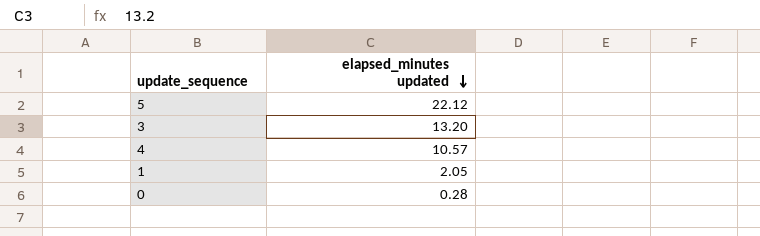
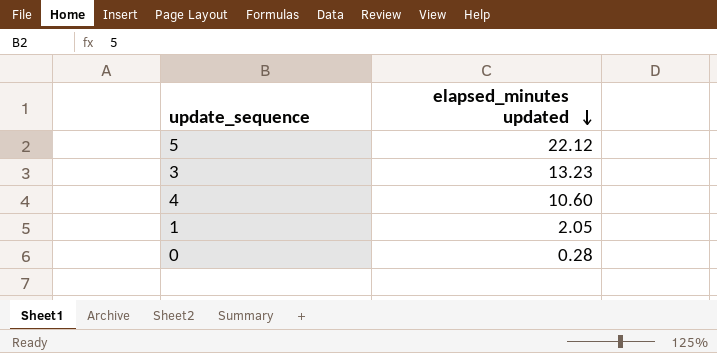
3 | elapsed_minutes updated: 13.20 -> 13.23
4 | elapsed_minutes updated: 10.57 -> 10.60

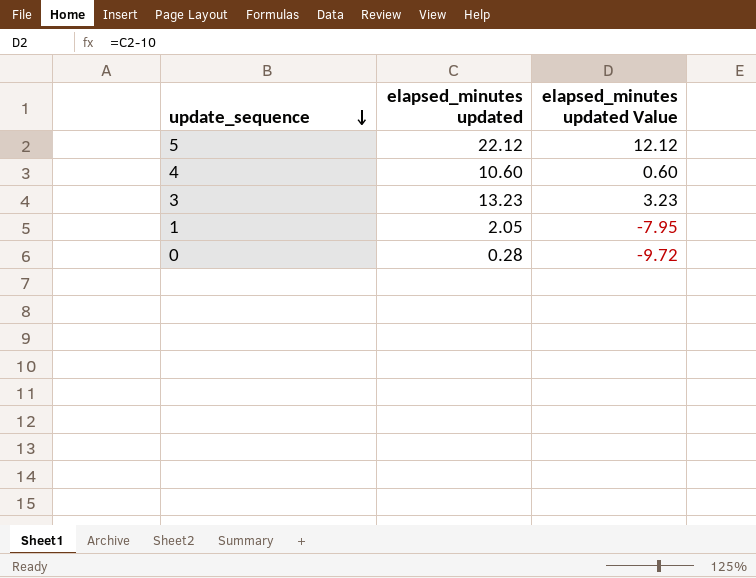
row order: elapsed_minutes updated descending -> update_sequence descending
column elapsed_minutes updated Value | formula: none -> [elapsed_minutes updated] - 10

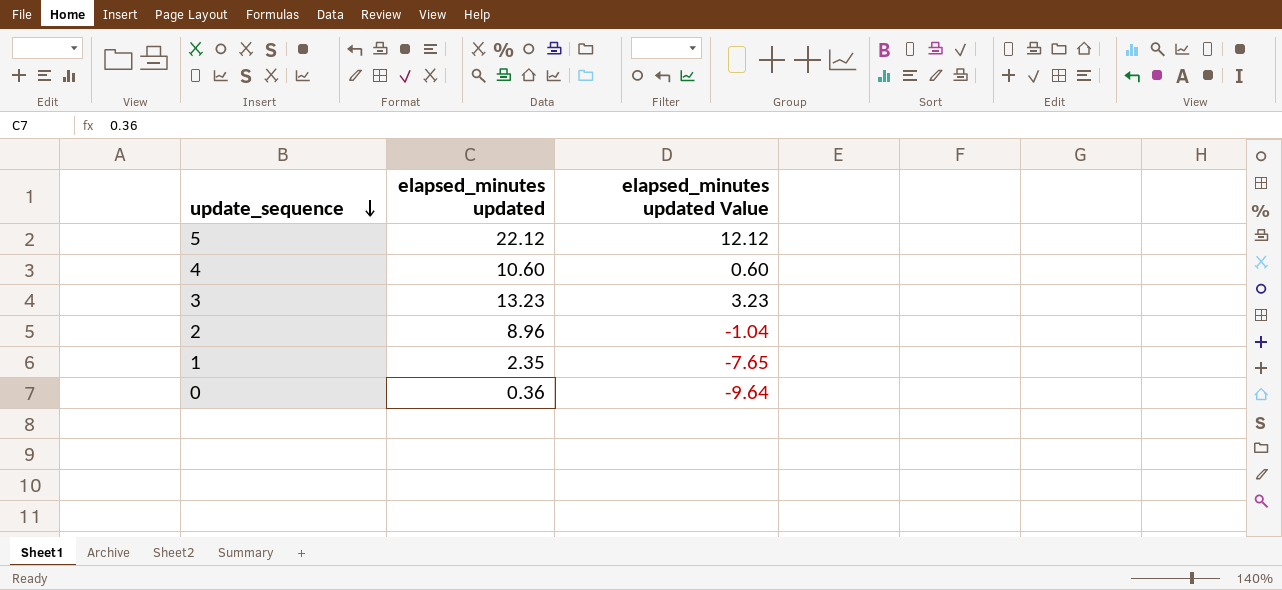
row 2: none -> 8.96 | -1.04
1 | elapsed_minutes updated: 2.05 -> 2.35
1 | elapsed_minutes updated Value: -7.95 -> -7.65
0 | elapsed_minutes updated: 0.28 -> 0.36
0 | elapsed_minutes updated Value: -9.72 -> -9.64

